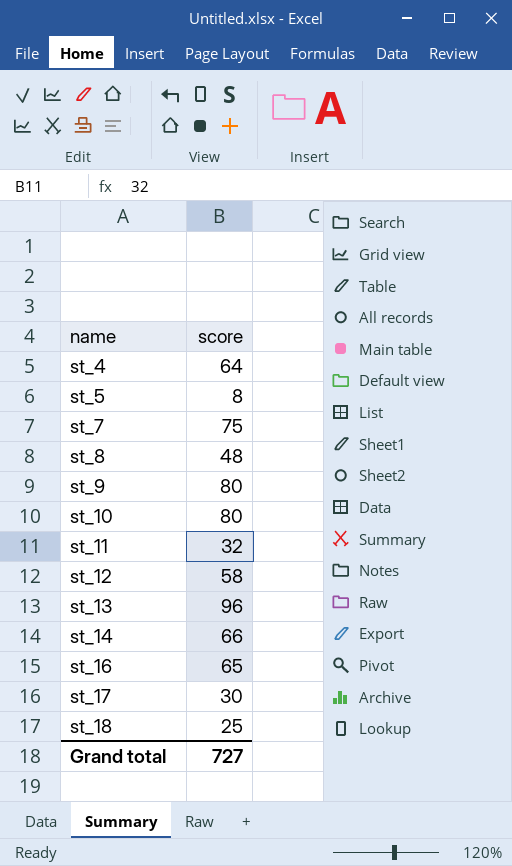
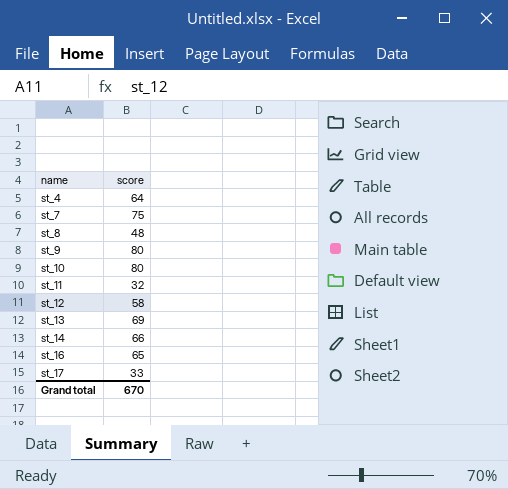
row st_5: 8 -> none
row st_18: 25 -> none
st_13 | score: 96 -> 69
st_17 | score: 30 -> 33
Grand total | score: 727 -> 670

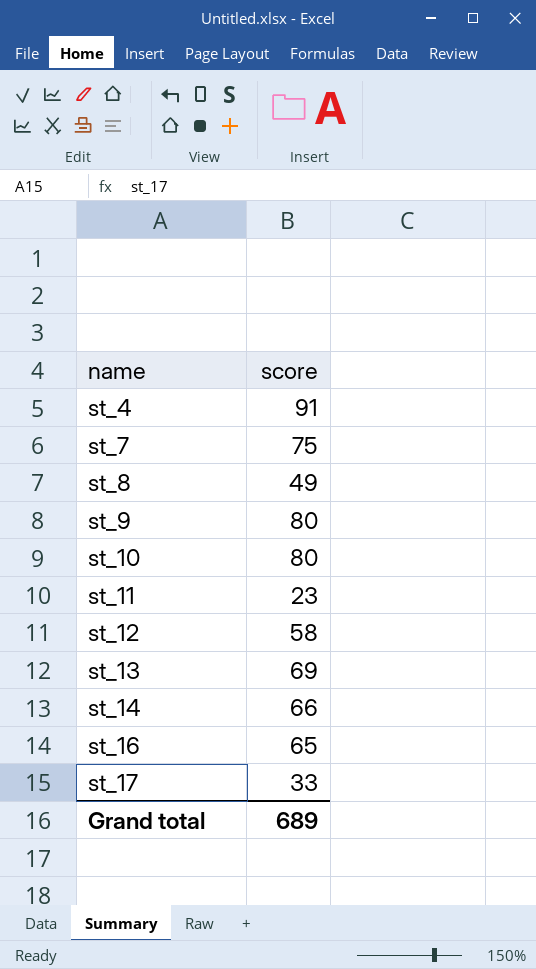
st_4 | score: 64 -> 91
st_8 | score: 48 -> 49
st_11 | score: 32 -> 23
Grand total | score: 670 -> 689

